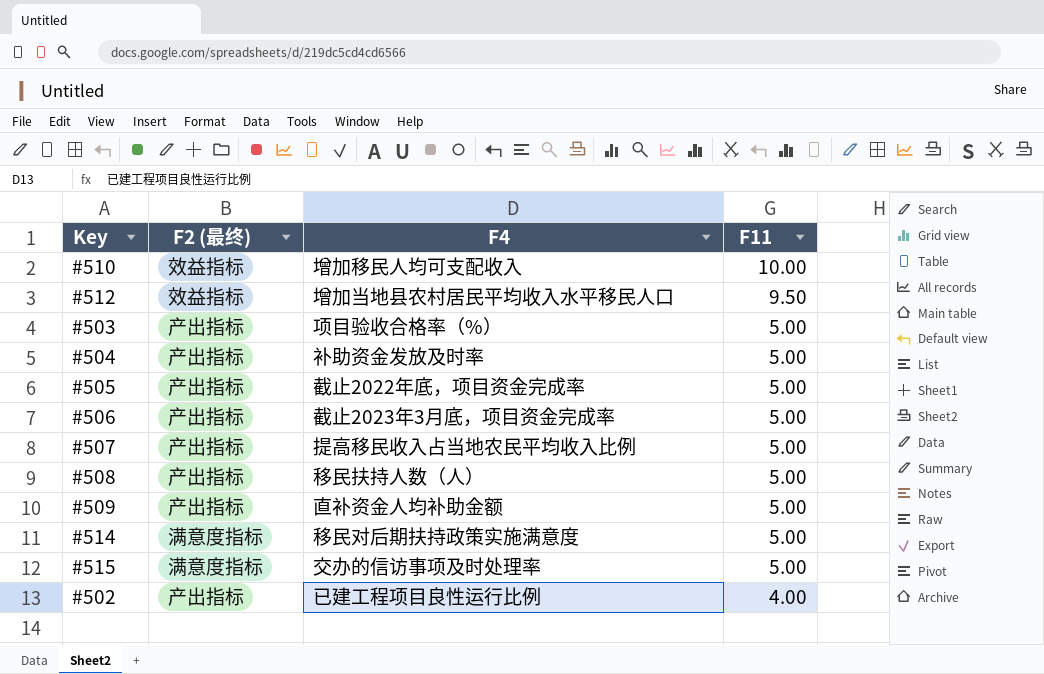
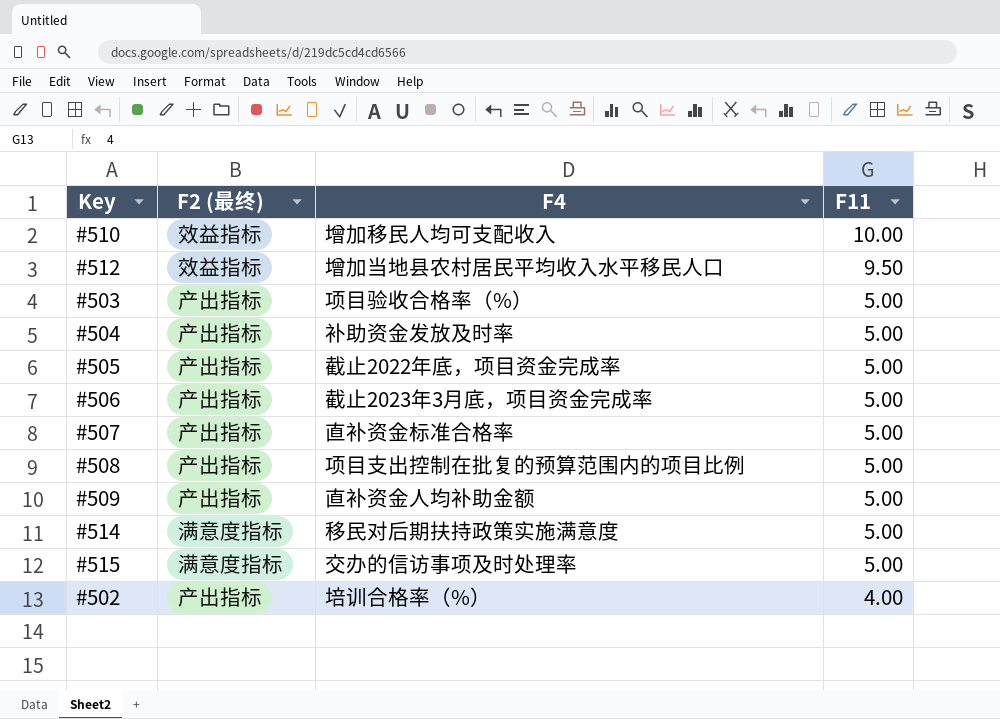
#507 | F4: 提高移民收入占当地农民平均收入比例 -> 直补资金标准合格率
#508 | F4: 移民扶持人数（人） -> 项目支出控制在批复的预算范围内的项目比例
#502 | F4: 已建工程项目良性运行比例 -> 培训合格率（%）

